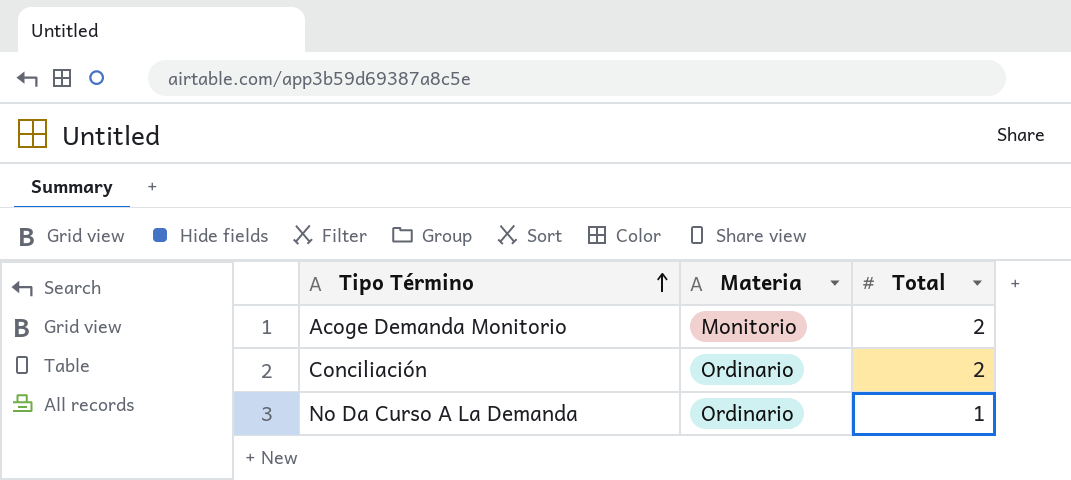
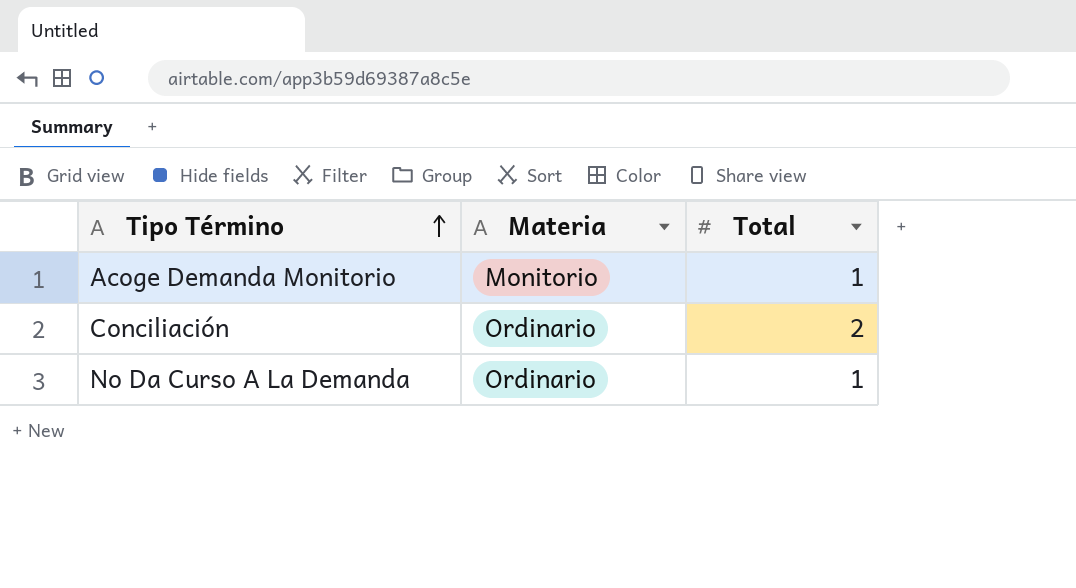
Acoge Demanda Monitorio | Total: 2 -> 1

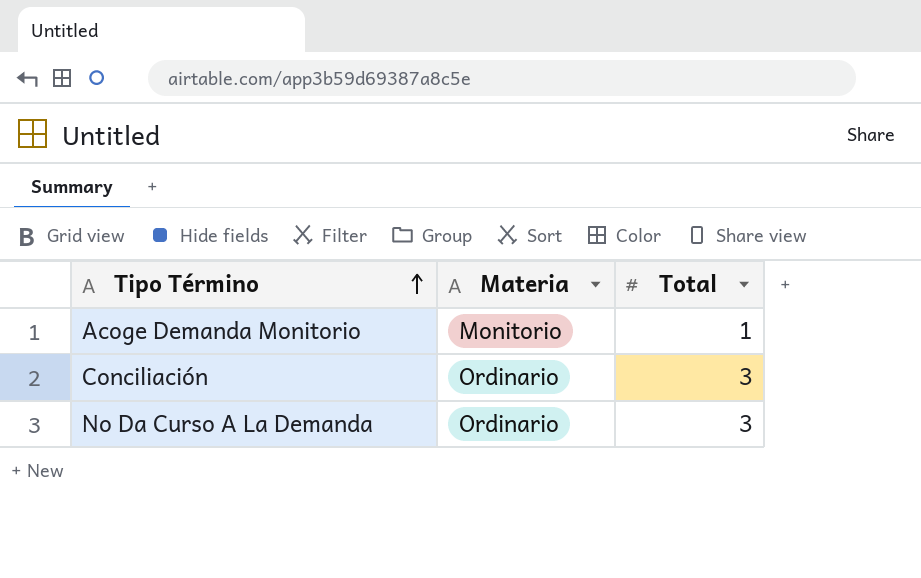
Conciliación | Total: 2 -> 3
No Da Curso A La Demanda | Total: 1 -> 3

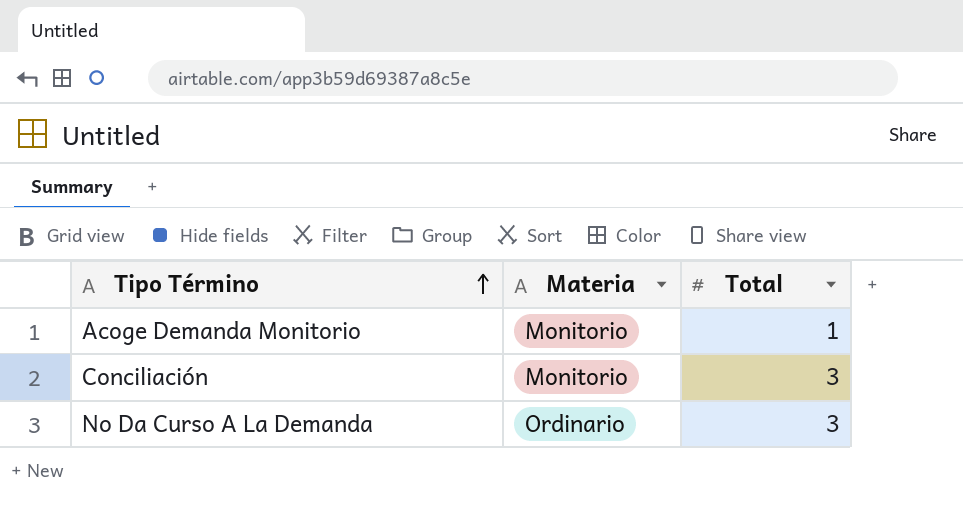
Conciliación | Materia: Ordinario -> Monitorio

